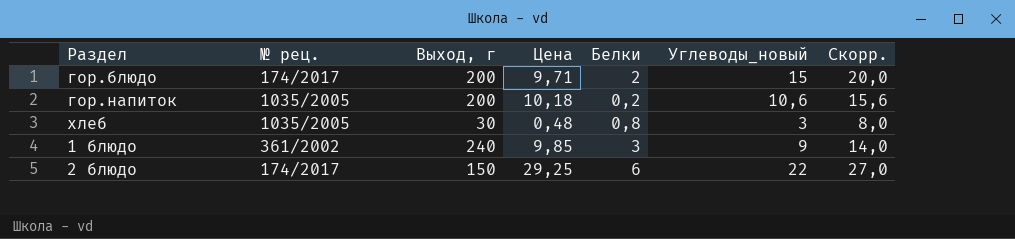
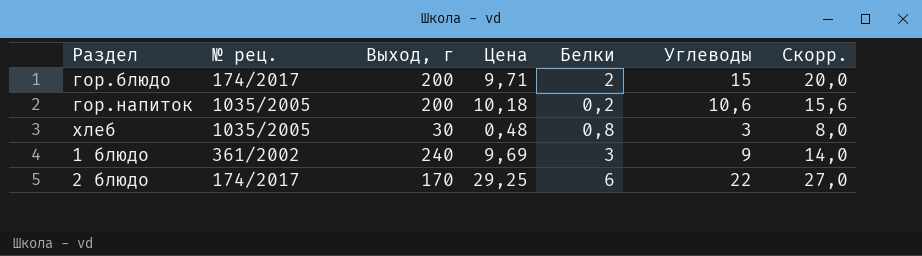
column name: Углеводы_новый -> Углеводы
1 блюдо | Цена: 9,85 -> 9,69
2 блюдо | Выход, г: 150 -> 170

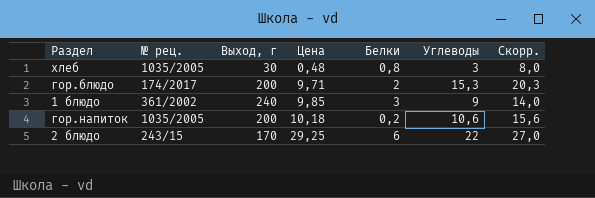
row order: none -> Цена ascending
гор.блюдо | Углеводы: 15 -> 15,3
гор.блюдо | Скорр.: 20,0 -> 20,3
1 блюдо | Цена: 9,69 -> 9,85
2 блюдо | № рец.: 174/2017 -> 243/15

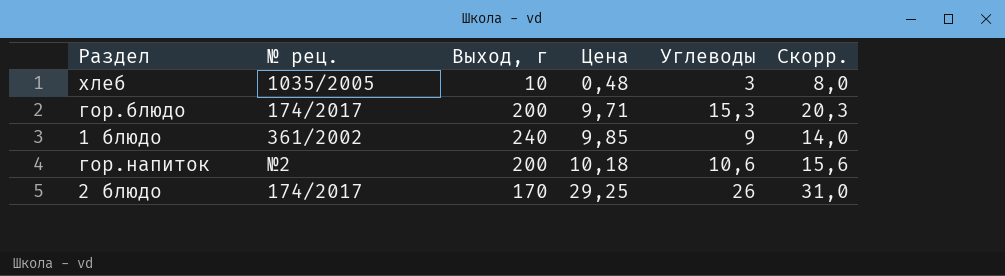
column Белки | position: 5 -> none
хлеб | Выход, г: 30 -> 10
гор.напиток | № рец.: 1035/2005 -> №2
2 блюдо | № рец.: 243/15 -> 174/2017
2 блюдо | Углеводы: 22 -> 26
2 блюдо | Скорр.: 27,0 -> 31,0

